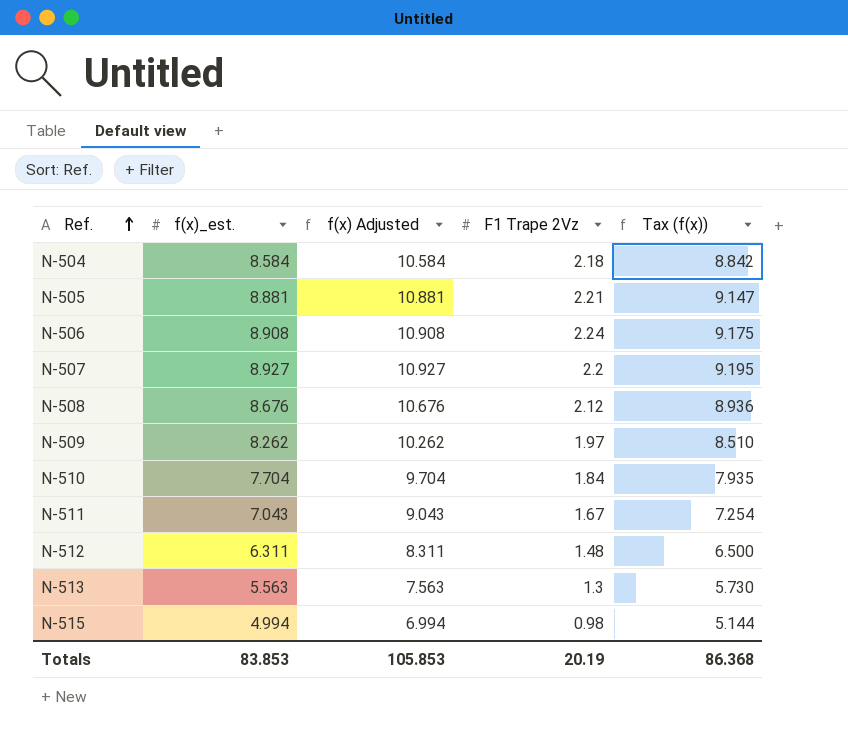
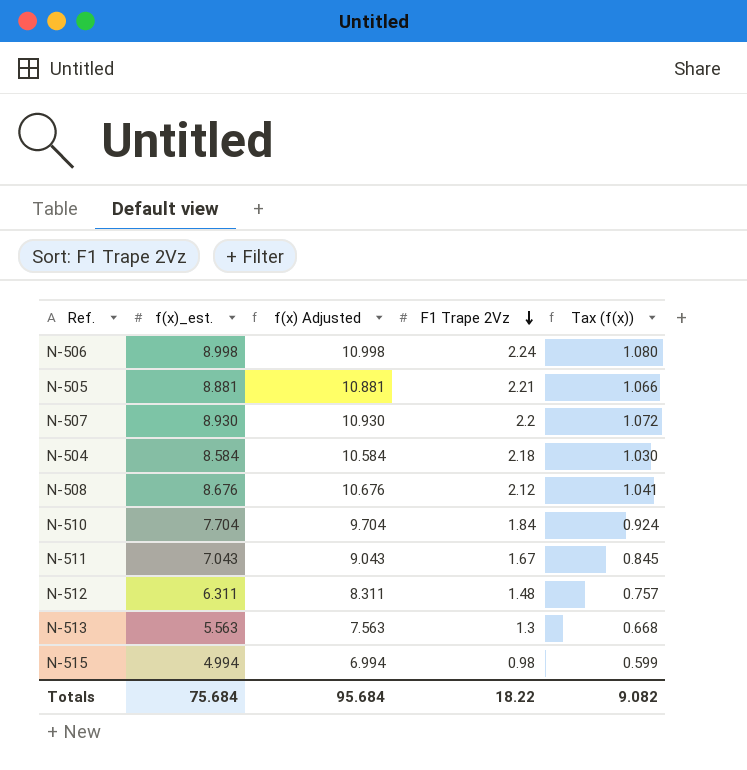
row order: Ref. ascending -> F1 Trape 2Vz descending
column Tax (f(x)) | formula: [f(x)_est.] * 1.03 -> [f(x)_est.] * 0.12
row N-509: 8.262 | 10.262 | 1.97 | 8.510 -> none
N-506 | f(x)_est.: 8.908 -> 8.998
N-506 | f(x) Adjusted: 10.908 -> 10.998
N-507 | f(x)_est.: 8.927 -> 8.930
N-507 | f(x) Adjusted: 10.927 -> 10.930
Totals | f(x)_est.: 83.853 -> 75.684
Totals | f(x) Adjusted: 105.853 -> 95.684
Totals | F1 Trape 2Vz: 20.19 -> 18.22
Totals | Tax (f(x)): 86.368 -> 9.082

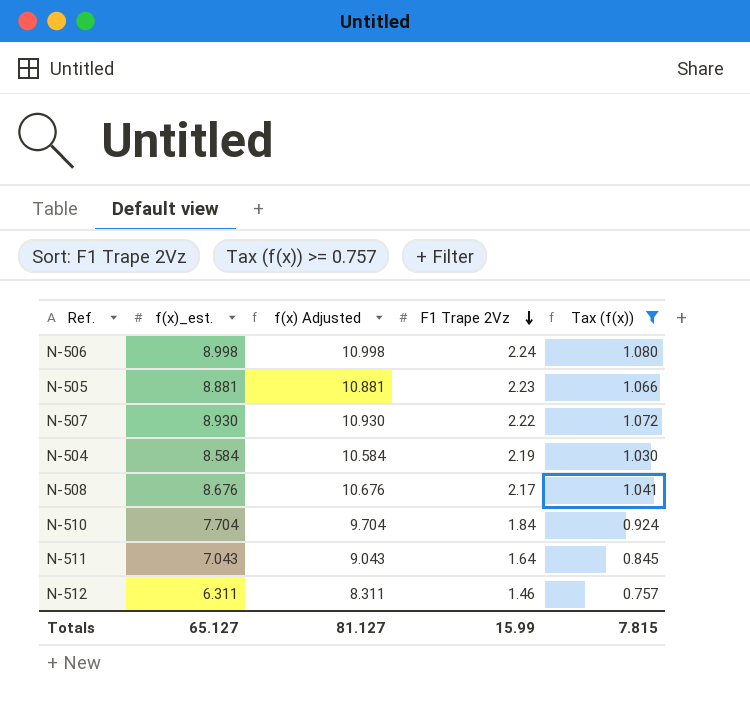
filter: none -> Tax (f(x)) >= 0.757
N-505 | F1 Trape 2Vz: 2.21 -> 2.23
N-507 | F1 Trape 2Vz: 2.2 -> 2.22
N-504 | F1 Trape 2Vz: 2.18 -> 2.19
N-508 | F1 Trape 2Vz: 2.12 -> 2.17
N-511 | F1 Trape 2Vz: 1.67 -> 1.64
N-512 | F1 Trape 2Vz: 1.48 -> 1.46
Totals | f(x)_est.: 75.684 -> 65.127
Totals | f(x) Adjusted: 95.684 -> 81.127
Totals | F1 Trape 2Vz: 18.22 -> 15.99
Totals | Tax (f(x)): 9.082 -> 7.815

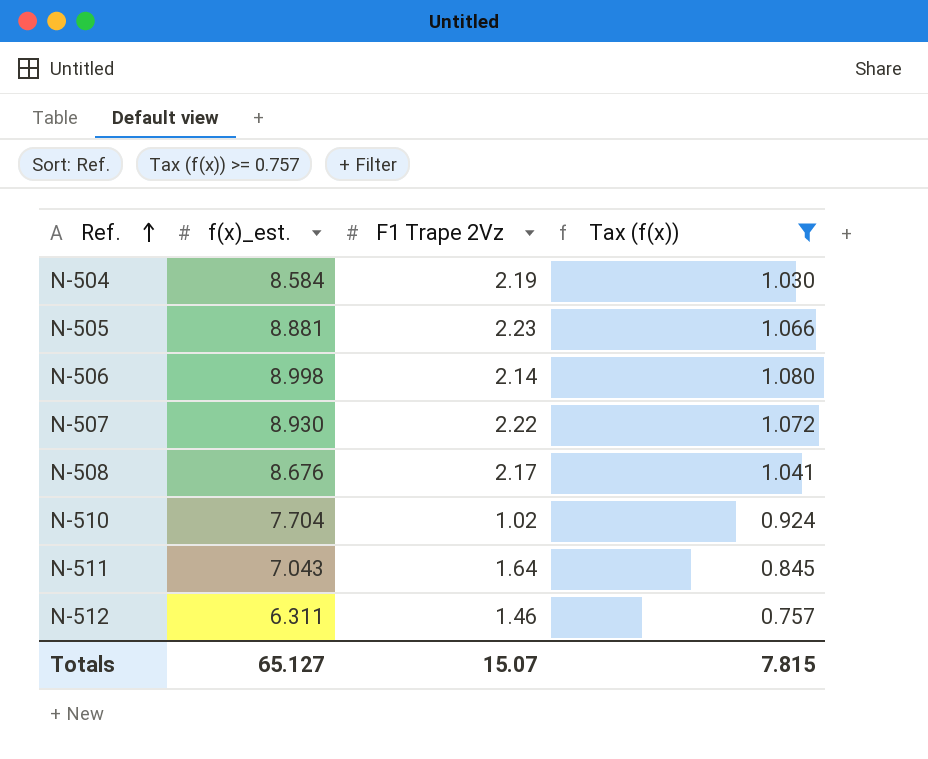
row order: F1 Trape 2Vz descending -> Ref. ascending
column f(x) Adjusted | formula: [f(x)_est.] + 2 -> none
N-506 | F1 Trape 2Vz: 2.24 -> 2.14
N-510 | F1 Trape 2Vz: 1.84 -> 1.02
Totals | F1 Trape 2Vz: 15.99 -> 15.07

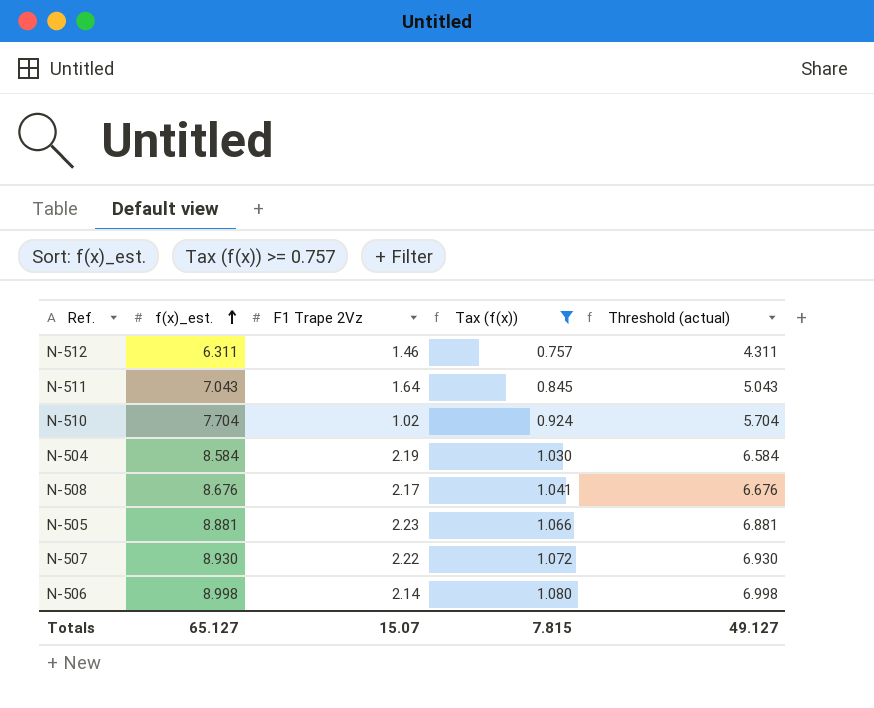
row order: Ref. ascending -> f(x)_est. ascending
column Threshold (actual) | formula: none -> [f(x)_est.] - 2

